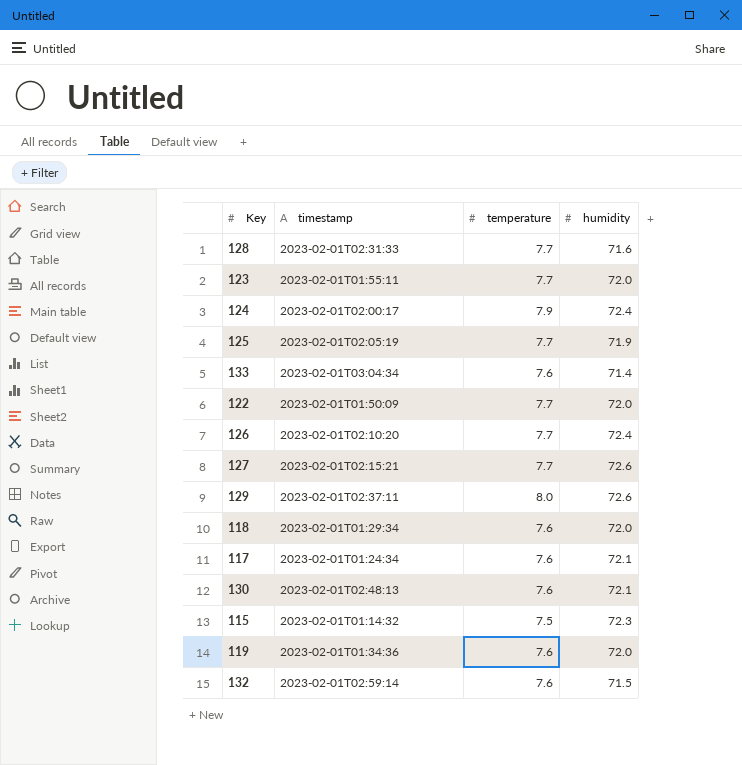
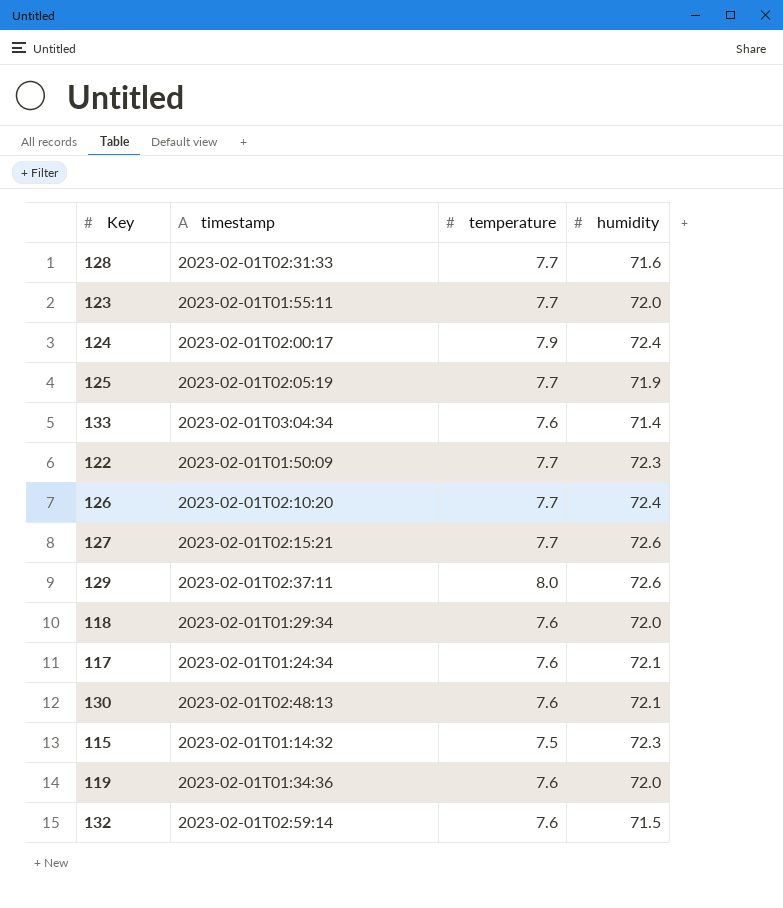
122 | humidity: 72.0 -> 72.3

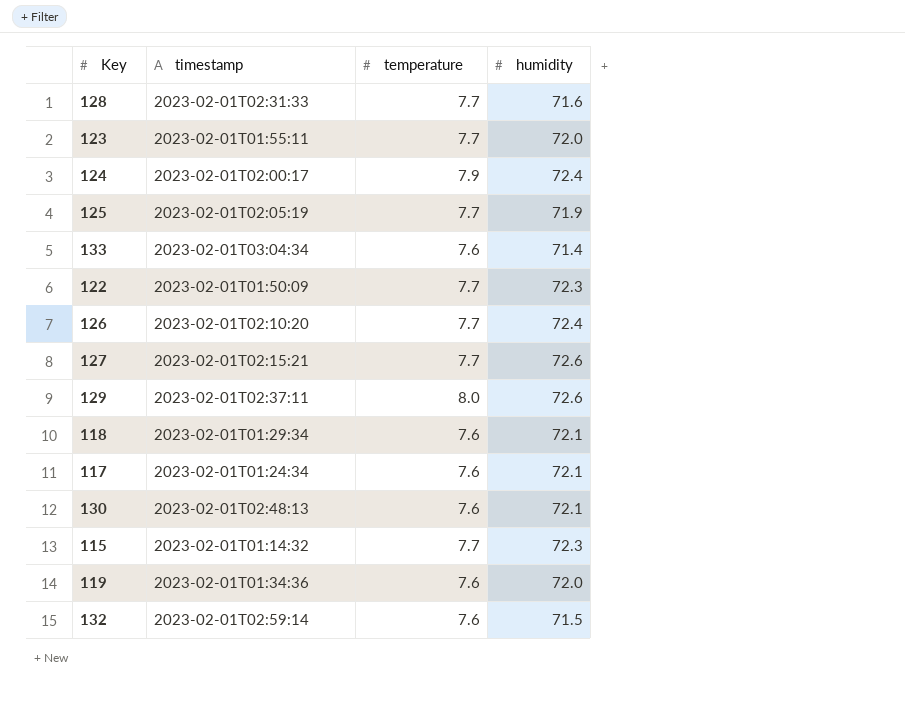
118 | humidity: 72.0 -> 72.1
115 | temperature: 7.5 -> 7.7

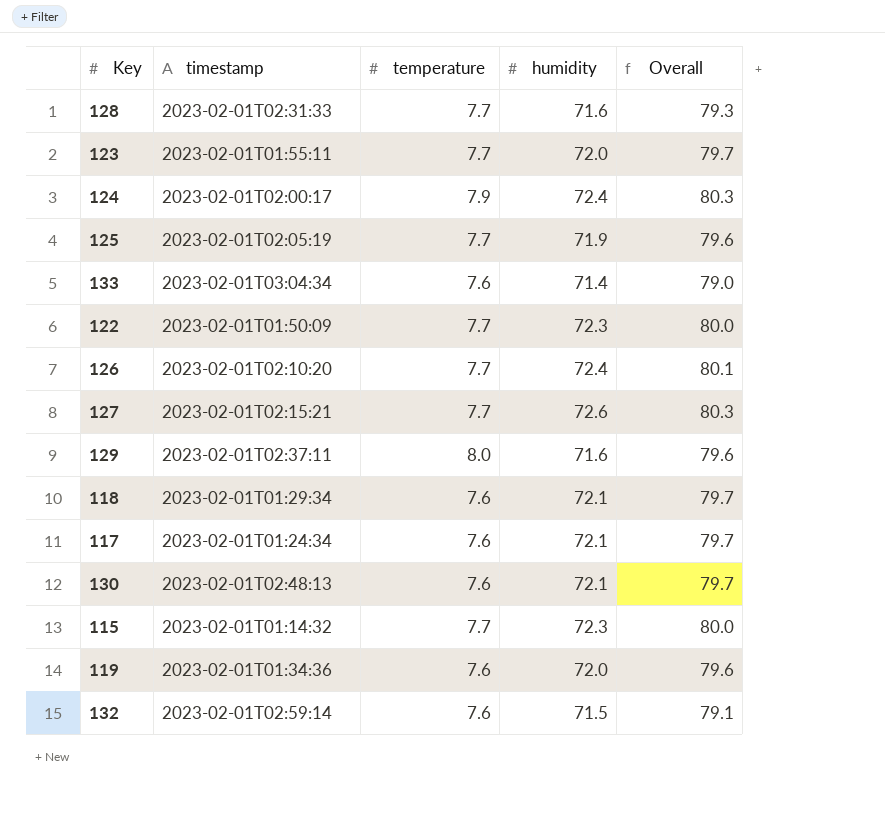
column Overall | formula: none -> [temperature] + [humidity]
129 | humidity: 72.6 -> 71.6

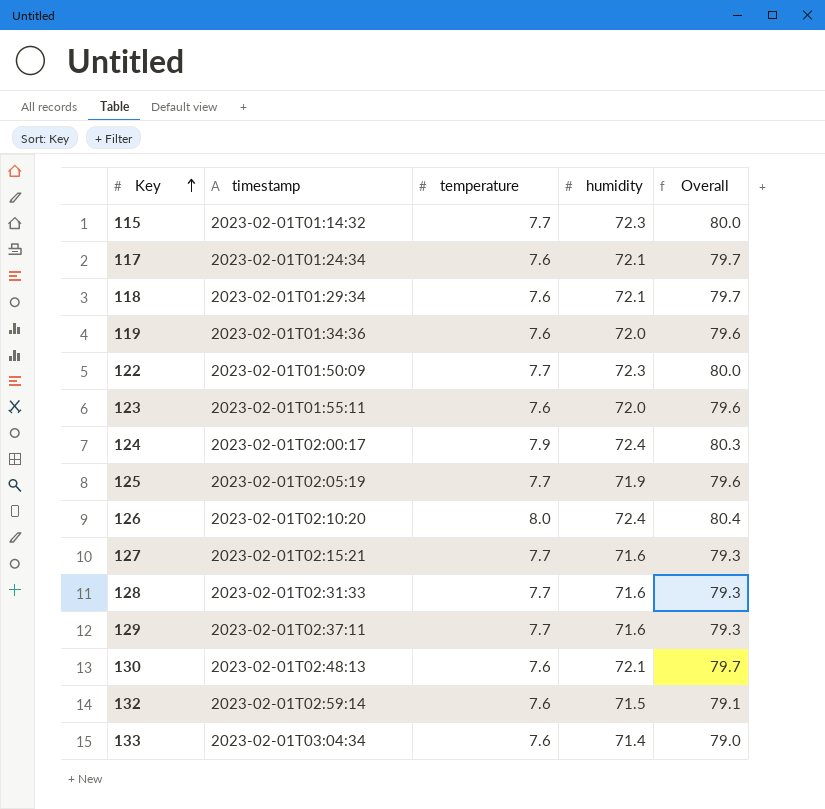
row order: none -> Key ascending
123 | temperature: 7.7 -> 7.6
123 | Overall: 79.7 -> 79.6
126 | temperature: 7.7 -> 8.0
126 | Overall: 80.1 -> 80.4
127 | humidity: 72.6 -> 71.6
127 | Overall: 80.3 -> 79.3
129 | temperature: 8.0 -> 7.7
129 | Overall: 79.6 -> 79.3

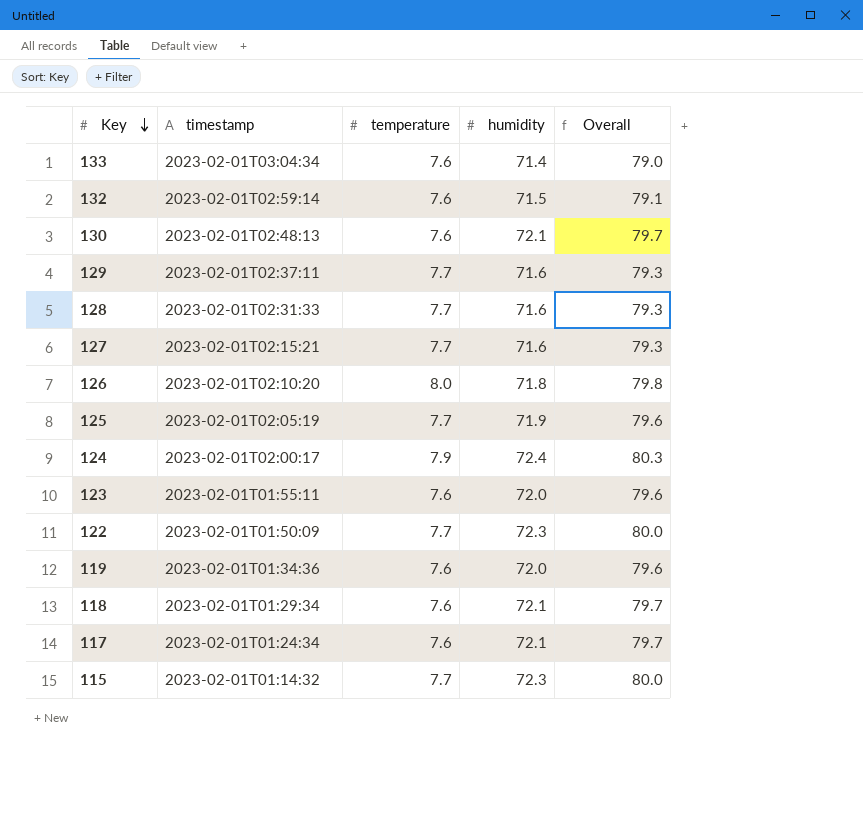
row order: Key ascending -> Key descending
126 | humidity: 72.4 -> 71.8
126 | Overall: 80.4 -> 79.8

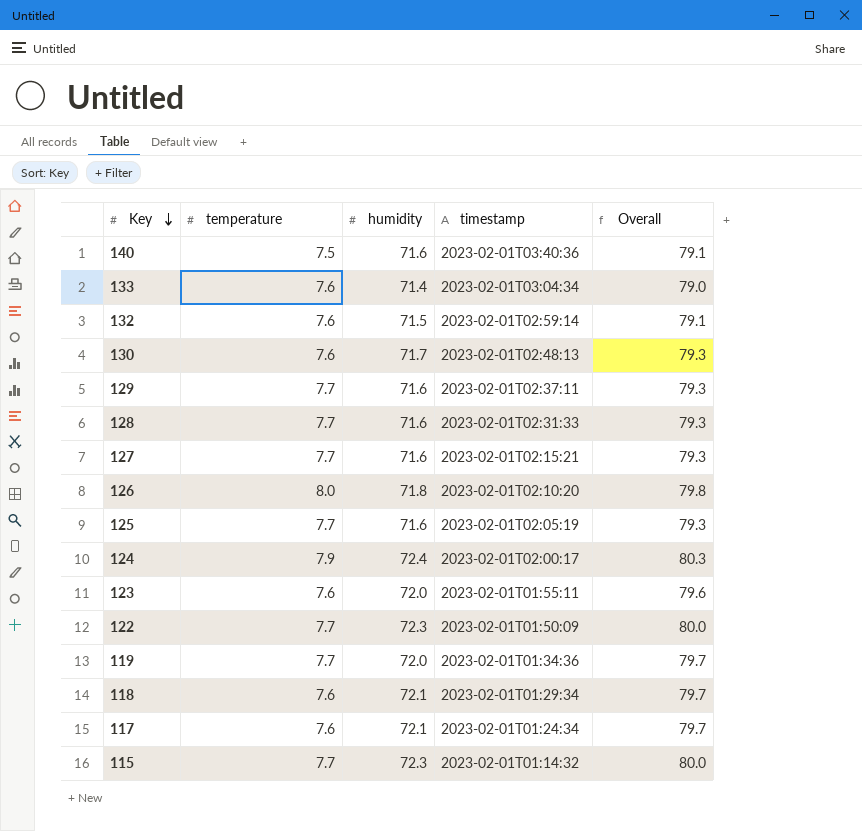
column timestamp | position: 2 -> 4
row 140: none -> 7.5 | 71.6 | 2023-02-01T03:40:36 | 79.1
130 | humidity: 72.1 -> 71.7
130 | Overall: 79.7 -> 79.3
125 | humidity: 71.9 -> 71.6
125 | Overall: 79.6 -> 79.3
119 | temperature: 7.6 -> 7.7
119 | Overall: 79.6 -> 79.7

